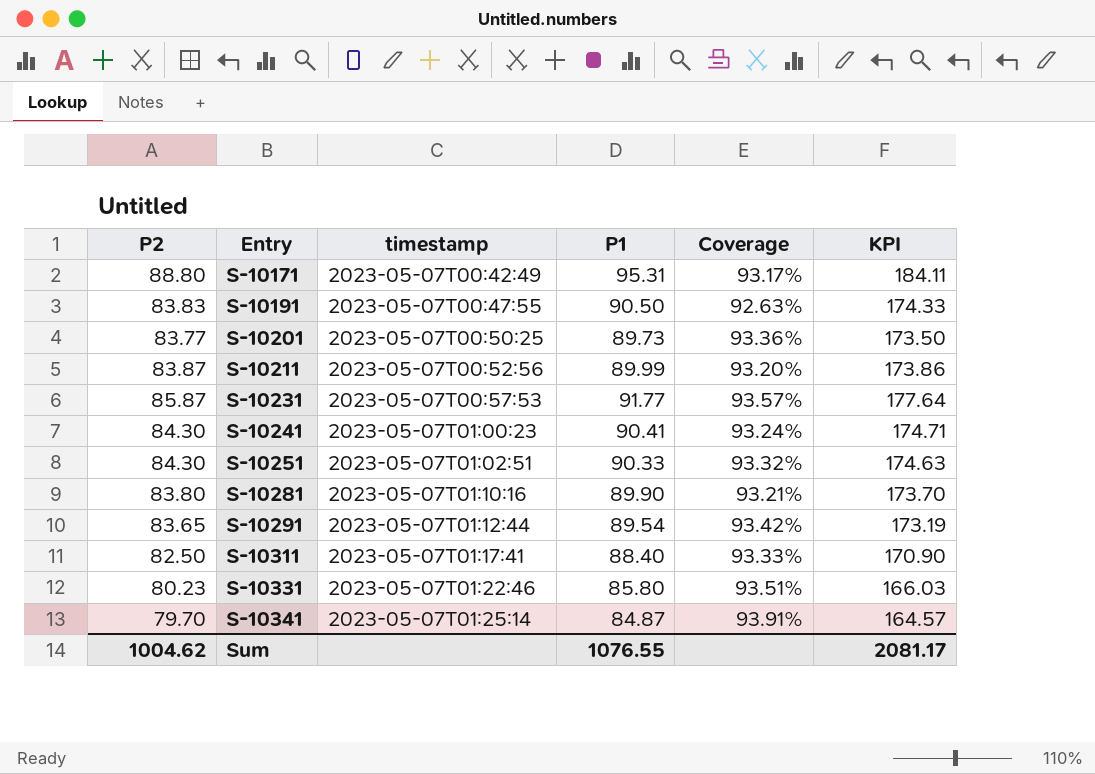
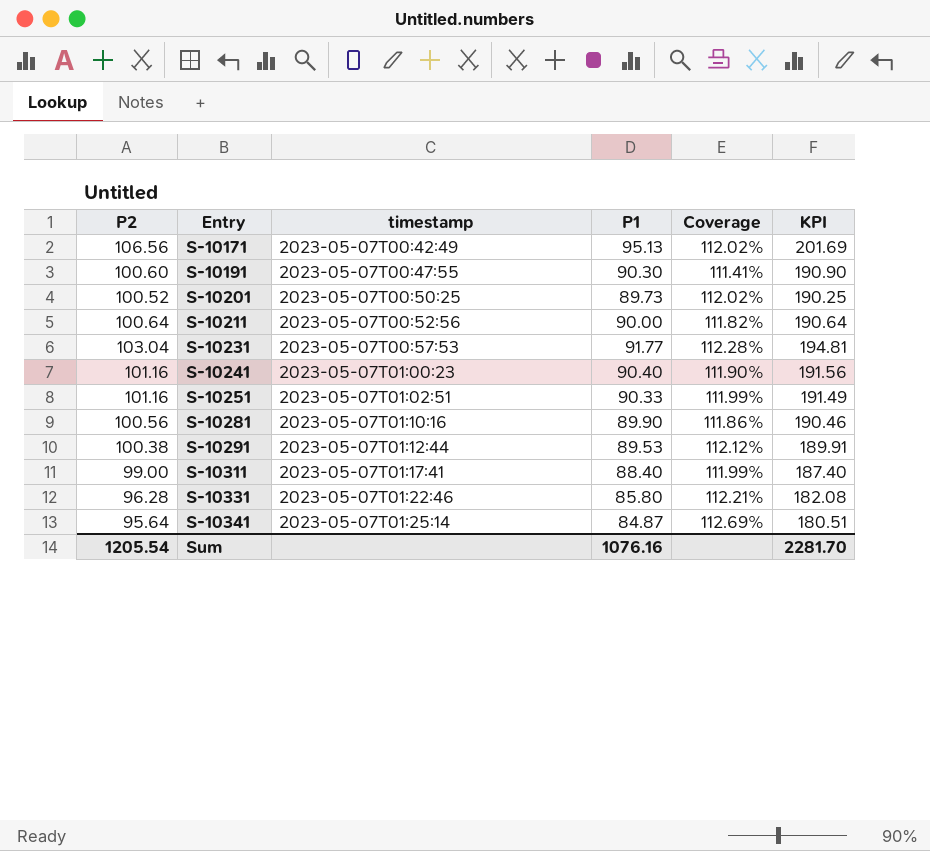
S-10171 | P2: 88.80 -> 106.56
S-10171 | P1: 95.31 -> 95.13
S-10171 | Coverage: 93.17% -> 112.02%
S-10171 | KPI: 184.11 -> 201.69
S-10191 | P2: 83.83 -> 100.60
S-10191 | P1: 90.50 -> 90.30
S-10191 | Coverage: 92.63% -> 111.41%
S-10191 | KPI: 174.33 -> 190.90
S-10201 | P2: 83.77 -> 100.52
S-10201 | Coverage: 93.36% -> 112.02%
S-10201 | KPI: 173.50 -> 190.25
S-10211 | P2: 83.87 -> 100.64
S-10211 | P1: 89.99 -> 90.00
S-10211 | Coverage: 93.20% -> 111.82%
S-10211 | KPI: 173.86 -> 190.64
S-10231 | P2: 85.87 -> 103.04
S-10231 | Coverage: 93.57% -> 112.28%
S-10231 | KPI: 177.64 -> 194.81
S-10241 | P2: 84.30 -> 101.16
S-10241 | P1: 90.41 -> 90.40
S-10241 | Coverage: 93.24% -> 111.90%
S-10241 | KPI: 174.71 -> 191.56
S-10251 | P2: 84.30 -> 101.16
S-10251 | Coverage: 93.32% -> 111.99%
S-10251 | KPI: 174.63 -> 191.49
S-10281 | P2: 83.80 -> 100.56
S-10281 | Coverage: 93.21% -> 111.86%
S-10281 | KPI: 173.70 -> 190.46
S-10291 | P2: 83.65 -> 100.38
S-10291 | P1: 89.54 -> 89.53
S-10291 | Coverage: 93.42% -> 112.12%
S-10291 | KPI: 173.19 -> 189.91
S-10311 | P2: 82.50 -> 99.00
S-10311 | Coverage: 93.33% -> 111.99%
S-10311 | KPI: 170.90 -> 187.40
S-10331 | P2: 80.23 -> 96.28
S-10331 | Coverage: 93.51% -> 112.21%
S-10331 | KPI: 166.03 -> 182.08
S-10341 | P2: 79.70 -> 95.64
S-10341 | Coverage: 93.91% -> 112.69%
S-10341 | KPI: 164.57 -> 180.51
Sum | P2: 1004.62 -> 1205.54
Sum | P1: 1076.55 -> 1076.16
Sum | KPI: 2081.17 -> 2281.70

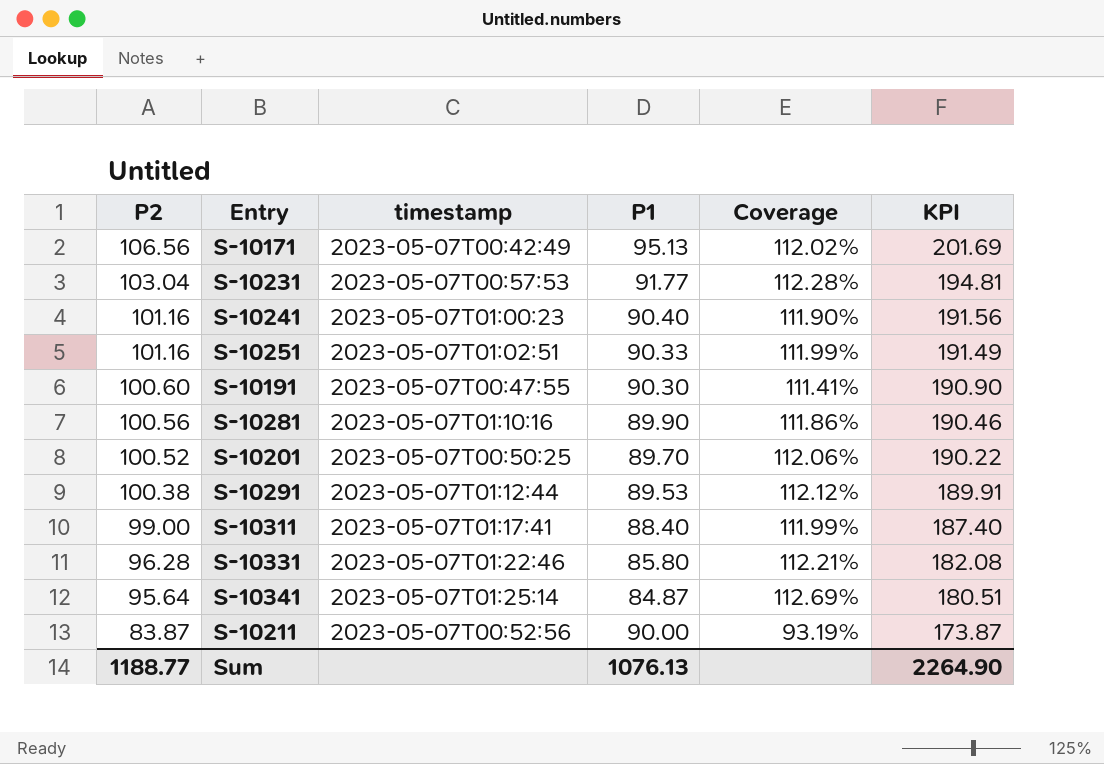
row order: Entry ascending -> P2 descending
S-10201 | P1: 89.73 -> 89.70
S-10201 | Coverage: 112.02% -> 112.06%
S-10201 | KPI: 190.25 -> 190.22
S-10211 | P2: 100.64 -> 83.87
S-10211 | Coverage: 111.82% -> 93.19%
S-10211 | KPI: 190.64 -> 173.87
Sum | P2: 1205.54 -> 1188.77
Sum | P1: 1076.16 -> 1076.13
Sum | KPI: 2281.70 -> 2264.90

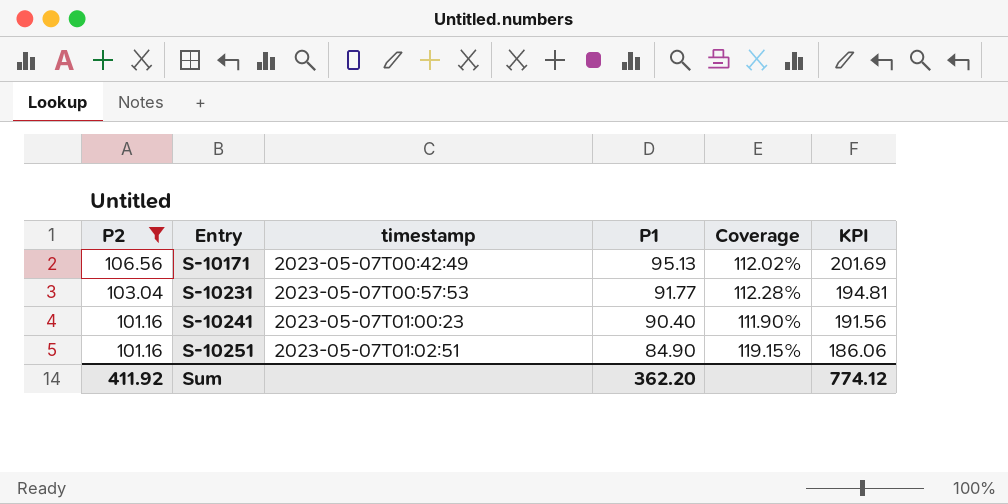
filter: none -> P2 >= 101.16
S-10251 | P1: 90.33 -> 84.90
S-10251 | Coverage: 111.99% -> 119.15%
S-10251 | KPI: 191.49 -> 186.06
Sum | P2: 1188.77 -> 411.92
Sum | P1: 1076.13 -> 362.20
Sum | KPI: 2264.90 -> 774.12

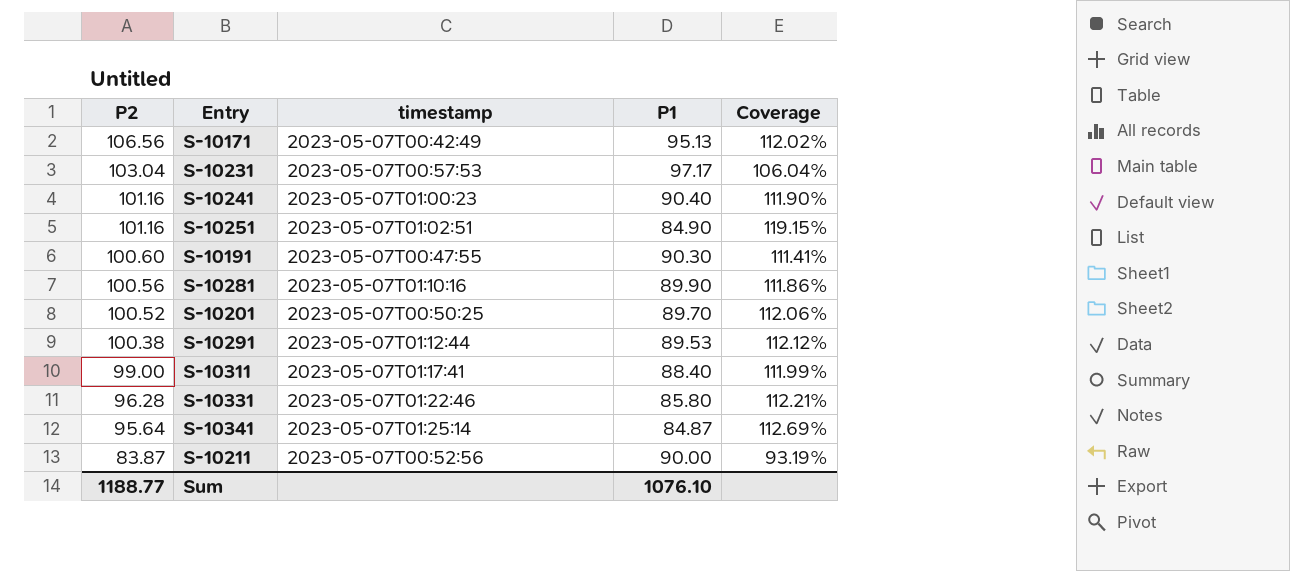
filter: P2 >= 101.16 -> none
column KPI | formula: [P2] + [P1] -> none
S-10231 | P1: 91.77 -> 97.17
S-10231 | Coverage: 112.28% -> 106.04%
Sum | P2: 411.92 -> 1188.77
Sum | P1: 362.20 -> 1076.10

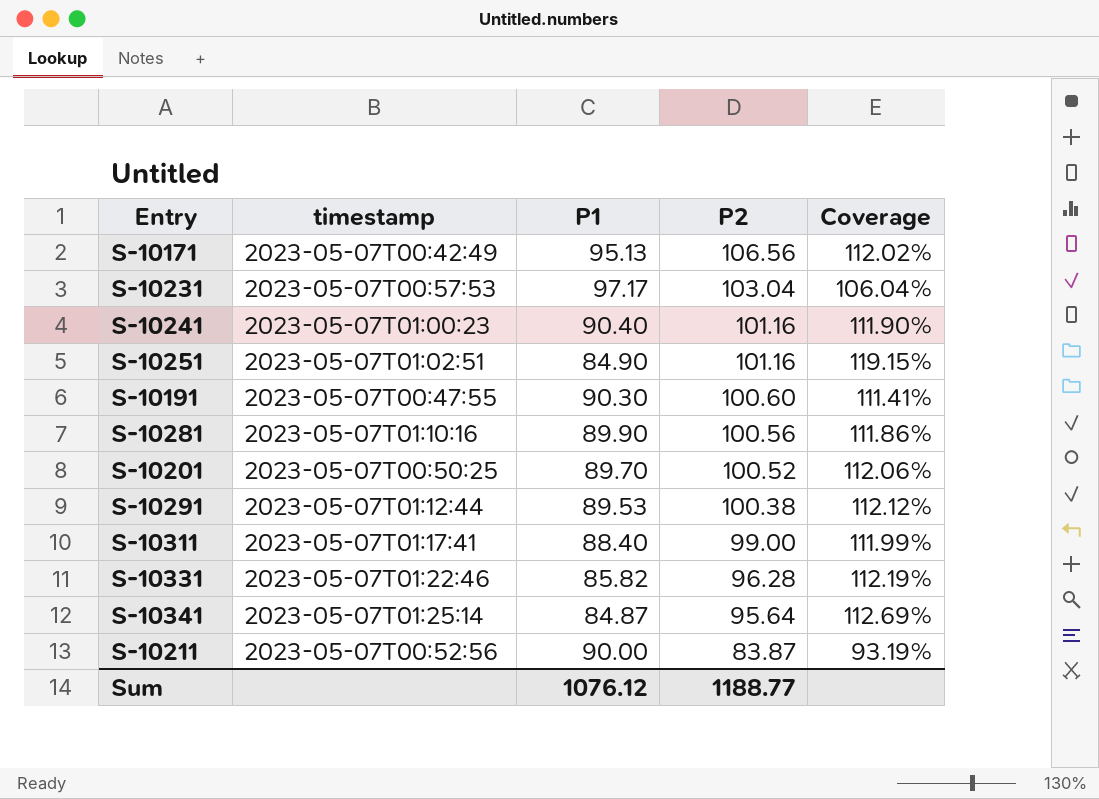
column P2 | position: 1 -> 4
S-10331 | P1: 85.80 -> 85.82
S-10331 | Coverage: 112.21% -> 112.19%
Sum | P1: 1076.10 -> 1076.12

